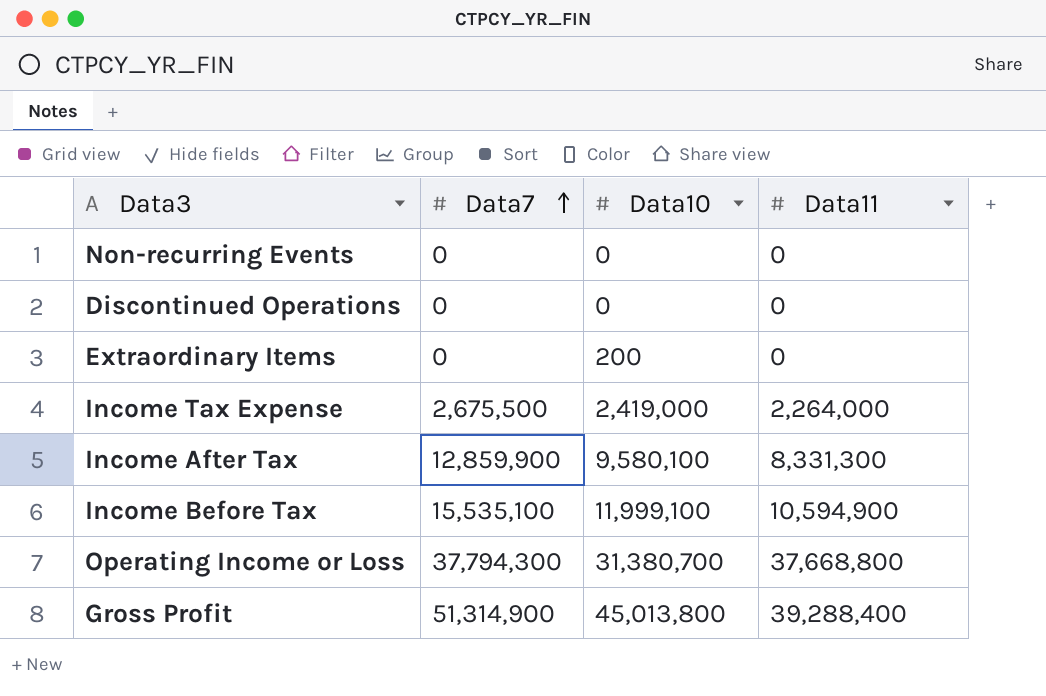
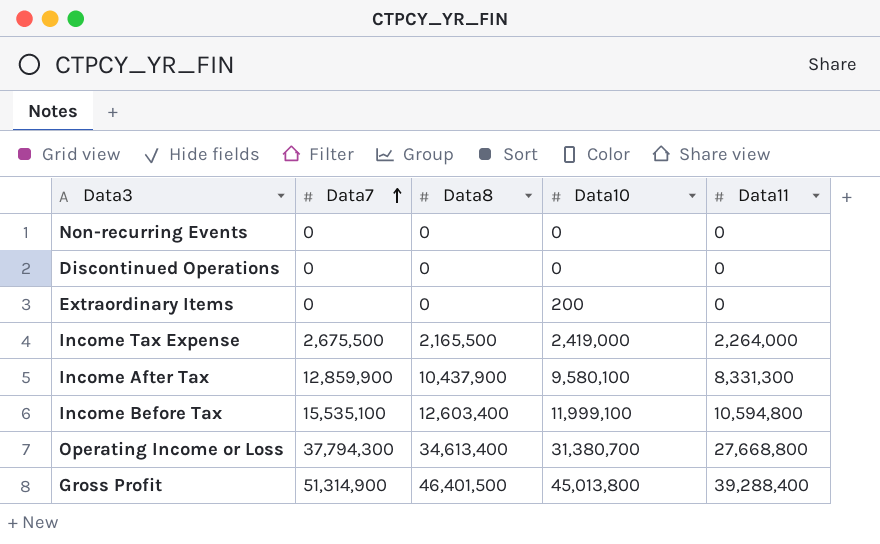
column Data8 | position: none -> 3
Income Before Tax | Data11: 10,594,900 -> 10,594,800
Operating Income or Loss | Data11: 37,668,800 -> 27,668,800

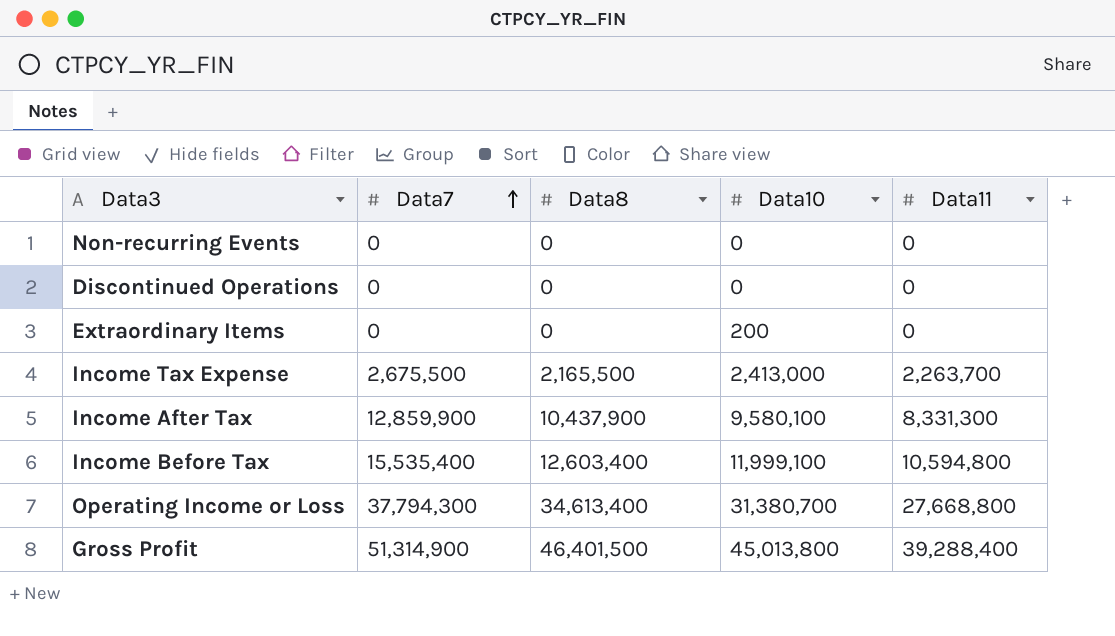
Income Tax Expense | Data10: 2,419,000 -> 2,413,000
Income Tax Expense | Data11: 2,264,000 -> 2,263,700
Income Before Tax | Data7: 15,535,100 -> 15,535,400

